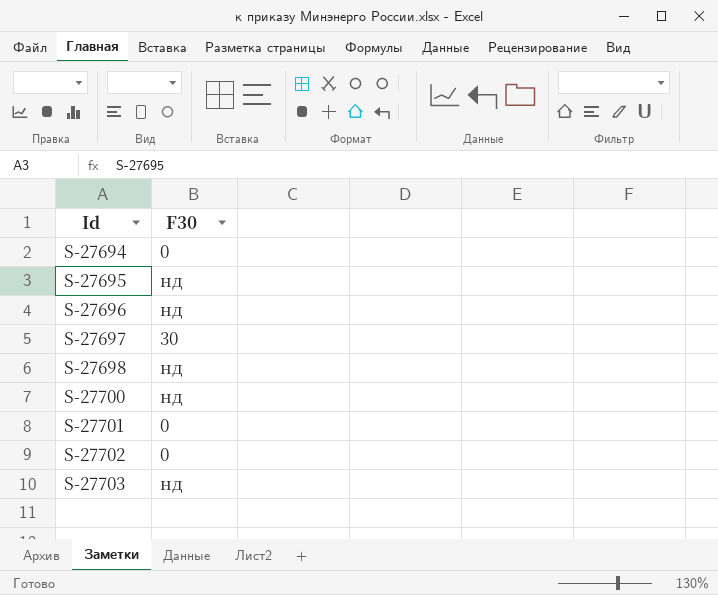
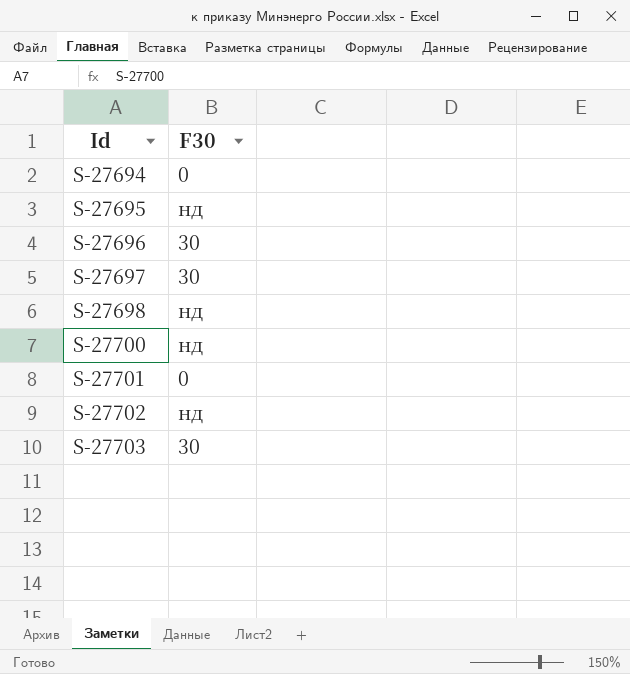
S-27696 | F30: нд -> 30
S-27702 | F30: 0 -> нд
S-27703 | F30: нд -> 30

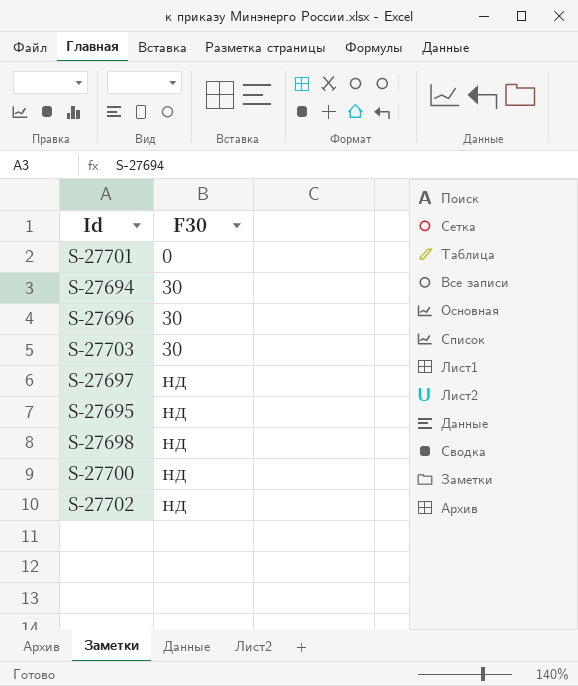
row order: Id ascending -> F30 ascending
S-27694 | F30: 0 -> 30
S-27697 | F30: 30 -> нд

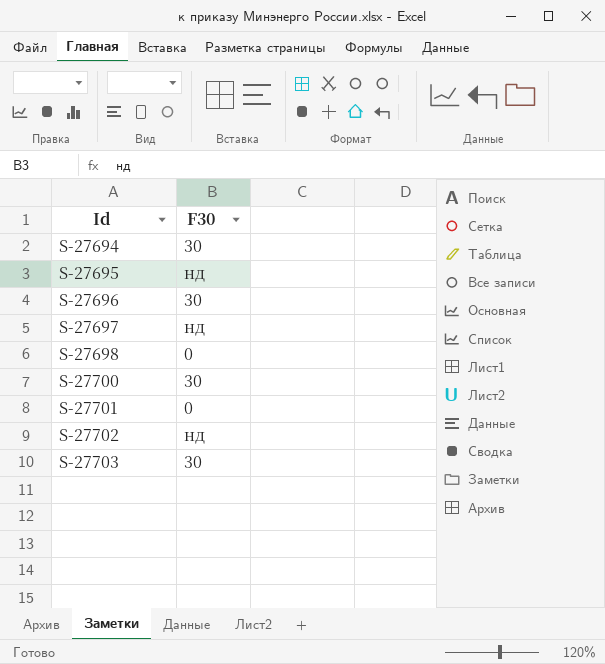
row order: F30 ascending -> Id ascending
S-27698 | F30: нд -> 0
S-27700 | F30: нд -> 30

